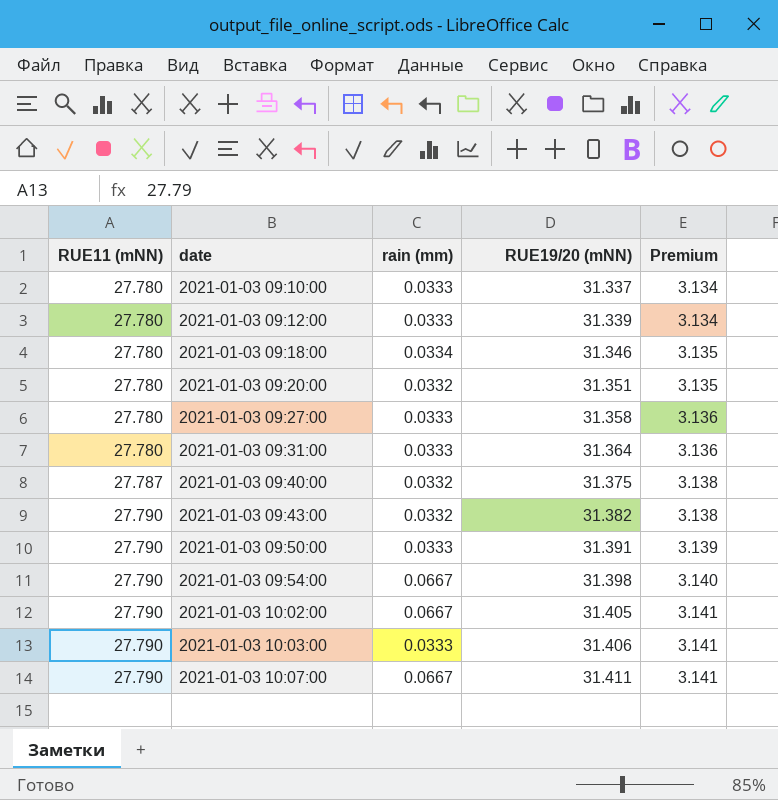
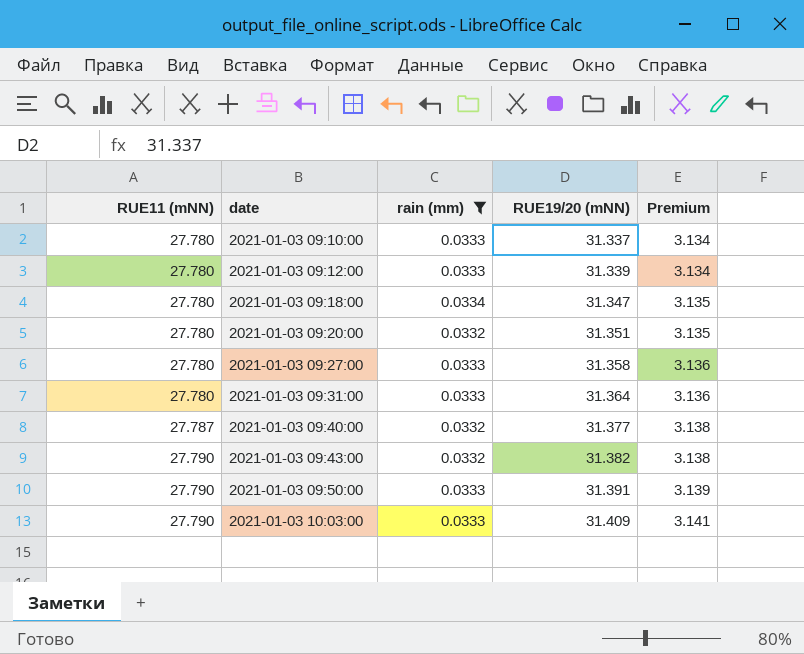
filter: none -> rain (mm) != 0.0667
2021-01-03 09:18:00 | RUE19/20 (mNN): 31.346 -> 31.347
2021-01-03 09:40:00 | RUE19/20 (mNN): 31.375 -> 31.377
2021-01-03 10:03:00 | RUE19/20 (mNN): 31.406 -> 31.409

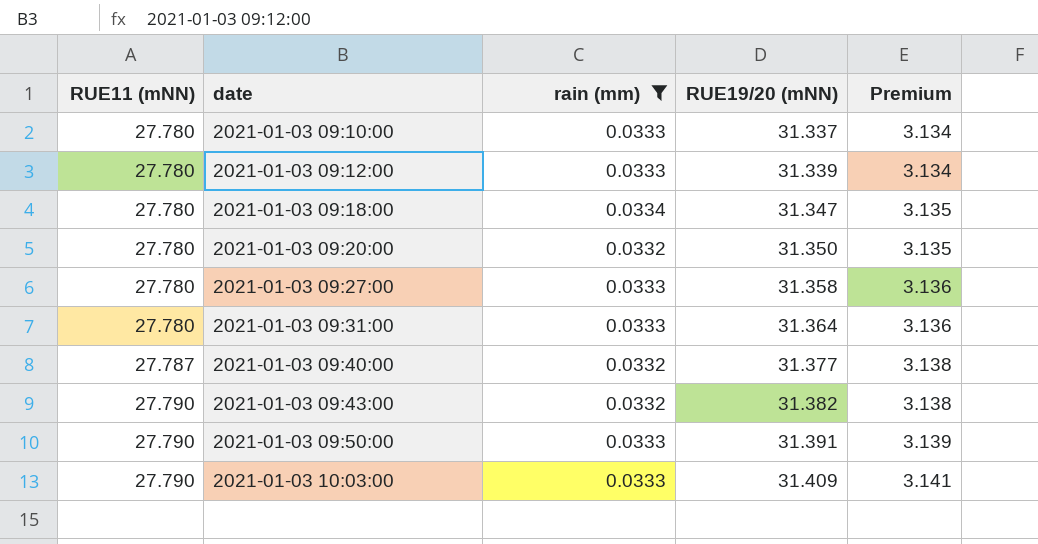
2021-01-03 09:20:00 | RUE19/20 (mNN): 31.351 -> 31.350

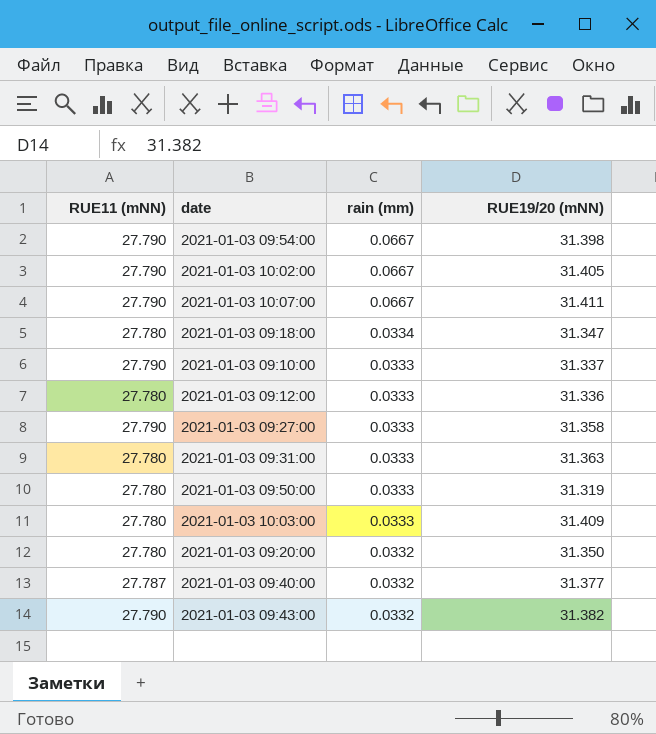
filter: rain (mm) != 0.0667 -> none
row order: RUE11 (mNN) ascending -> rain (mm) descending
column Premium | formula: [RUE19/20 (mNN)] * 0.1 -> none
2021-01-03 09:10:00 | RUE11 (mNN): 27.780 -> 27.790
2021-01-03 09:12:00 | RUE19/20 (mNN): 31.339 -> 31.336
2021-01-03 09:27:00 | RUE11 (mNN): 27.780 -> 27.790
2021-01-03 09:31:00 | RUE19/20 (mNN): 31.364 -> 31.363
2021-01-03 09:50:00 | RUE11 (mNN): 27.790 -> 27.780
2021-01-03 09:50:00 | RUE19/20 (mNN): 31.391 -> 31.319
2021-01-03 10:03:00 | RUE11 (mNN): 27.790 -> 27.780

